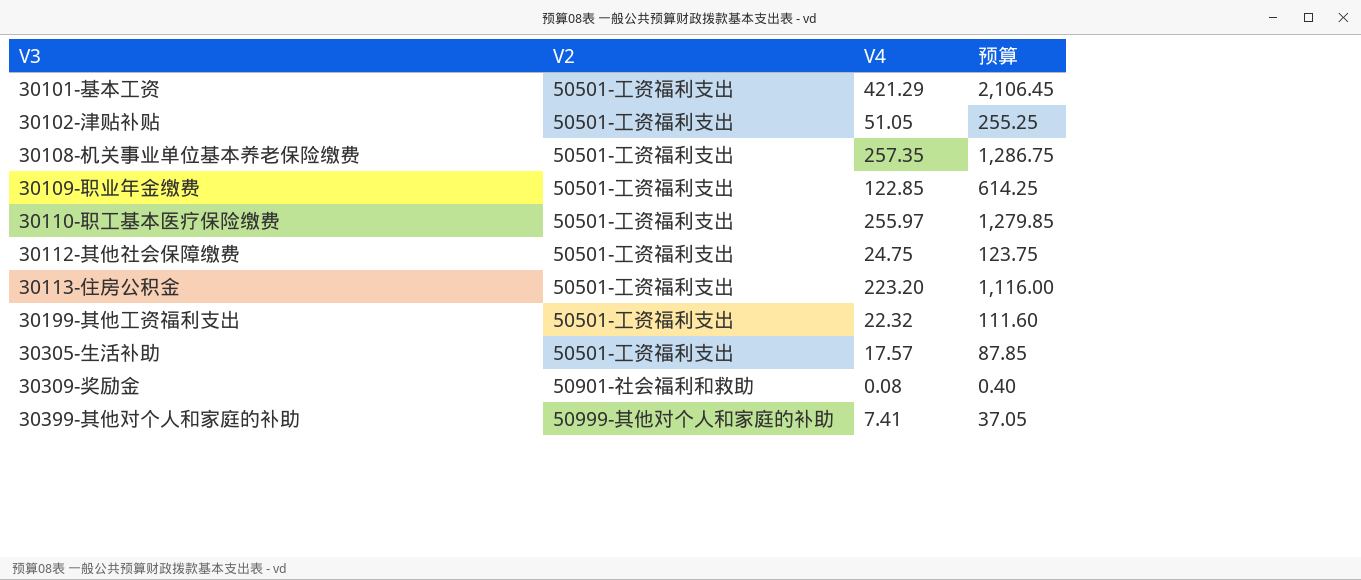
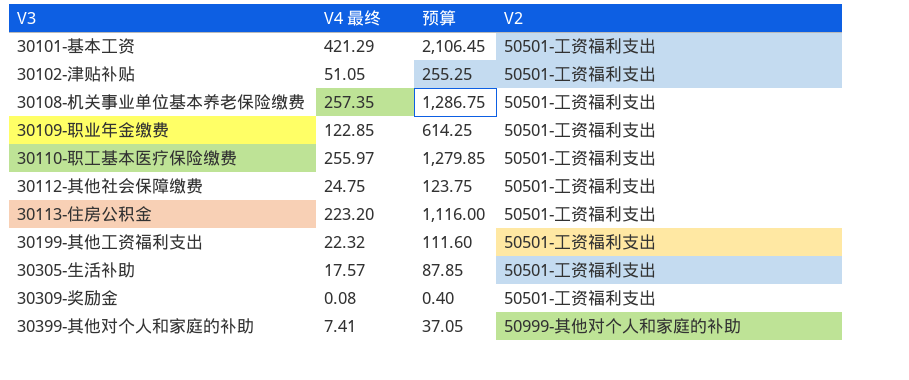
column name: V4 -> V4 最终
column V2 | position: 2 -> 4
30309-奖励金 | V2: 50901-社会福利和救助 -> 50501-工资福利支出

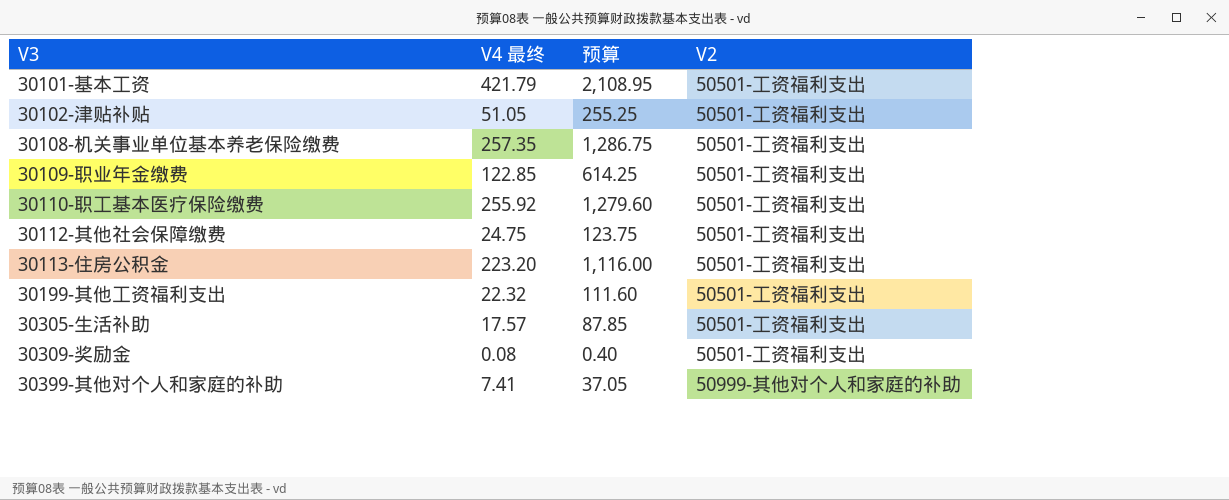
30101-基本工资 | V4 最终: 421.29 -> 421.79
30101-基本工资 | 预算: 2,106.45 -> 2,108.95
30110-职工基本医疗保险缴费 | V4 最终: 255.97 -> 255.92
30110-职工基本医疗保险缴费 | 预算: 1,279.85 -> 1,279.60

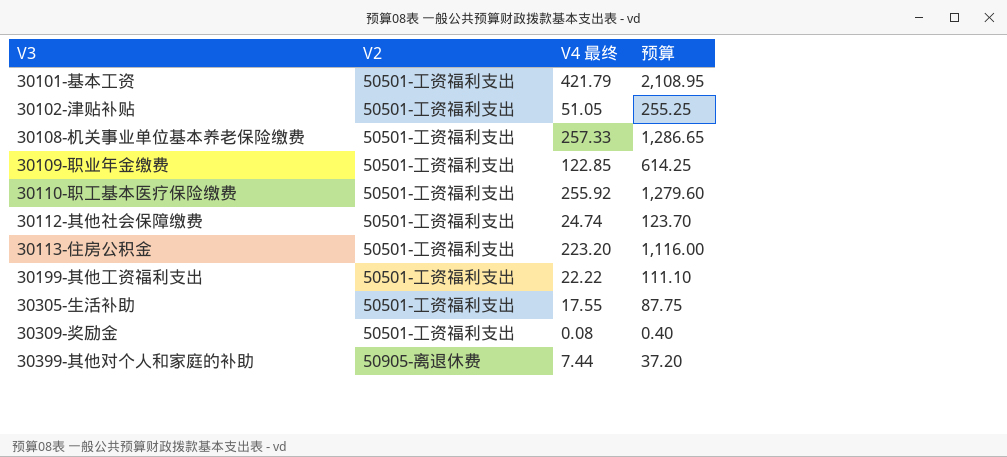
column V2 | position: 4 -> 2
30108-机关事业单位基本养老保险缴费 | V4 最终: 257.35 -> 257.33
30108-机关事业单位基本养老保险缴费 | 预算: 1,286.75 -> 1,286.65
30112-其他社会保障缴费 | V4 最终: 24.75 -> 24.74
30112-其他社会保障缴费 | 预算: 123.75 -> 123.70
30199-其他工资福利支出 | V4 最终: 22.32 -> 22.22
30199-其他工资福利支出 | 预算: 111.60 -> 111.10
30305-生活补助 | V4 最终: 17.57 -> 17.55
30305-生活补助 | 预算: 87.85 -> 87.75
30399-其他对个人和家庭的补助 | V2: 50999-其他对个人和家庭的补助 -> 50905-离退休费
30399-其他对个人和家庭的补助 | V4 最终: 7.41 -> 7.44
30399-其他对个人和家庭的补助 | 预算: 37.05 -> 37.20

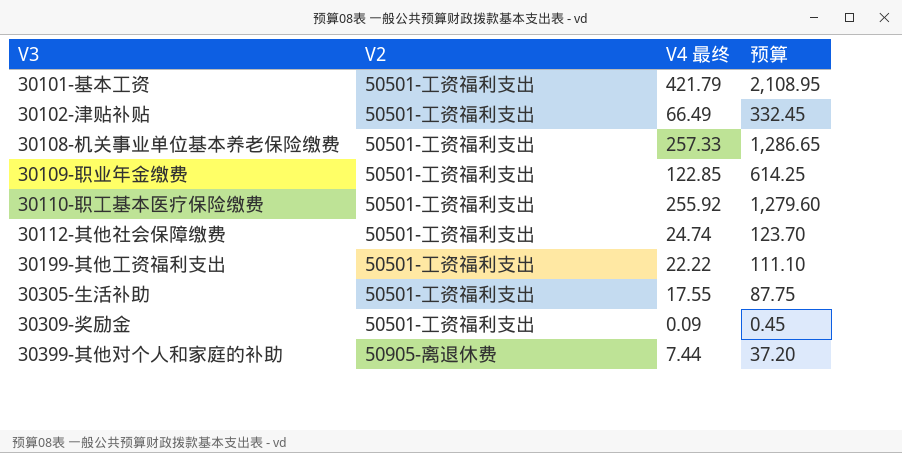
row 30113-住房公积金: 50501-工资福利支出 | 223.20 | 1,116.00 -> none
30102-津贴补贴 | V4 最终: 51.05 -> 66.49
30102-津贴补贴 | 预算: 255.25 -> 332.45
30309-奖励金 | V4 最终: 0.08 -> 0.09
30309-奖励金 | 预算: 0.40 -> 0.45

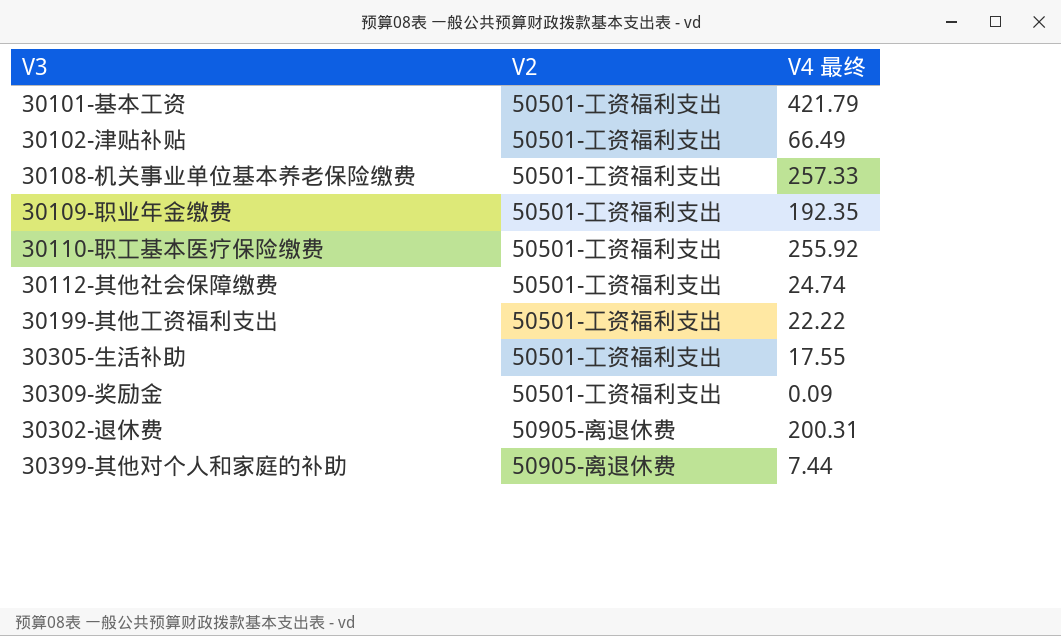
column 预算 | formula: [V4 最终] * 5 -> none
30109-职业年金缴费 | V4 最终: 122.85 -> 192.35
row 30302-退休费: none -> 50905-离退休费 | 200.31

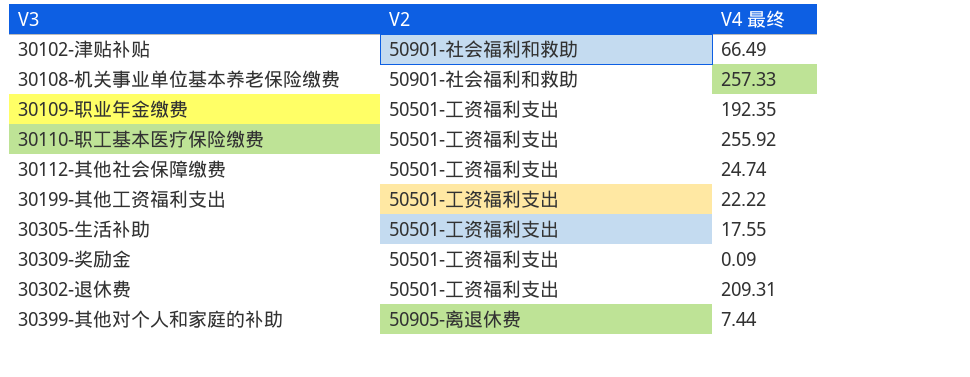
row 30101-基本工资: 50501-工资福利支出 | 421.79 -> none
30102-津贴补贴 | V2: 50501-工资福利支出 -> 50901-社会福利和救助
30108-机关事业单位基本养老保险缴费 | V2: 50501-工资福利支出 -> 50901-社会福利和救助
30302-退休费 | V2: 50905-离退休费 -> 50501-工资福利支出
30302-退休费 | V4 最终: 200.31 -> 209.31

